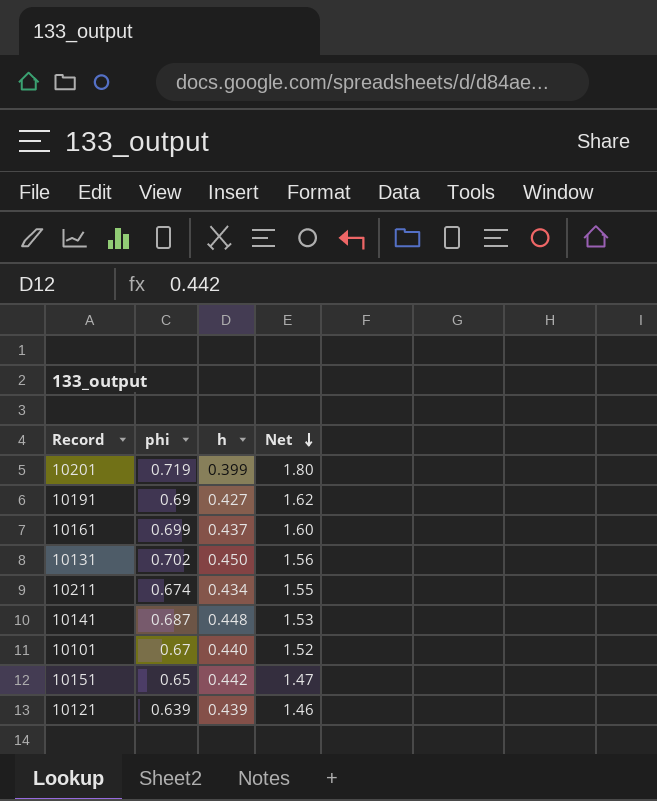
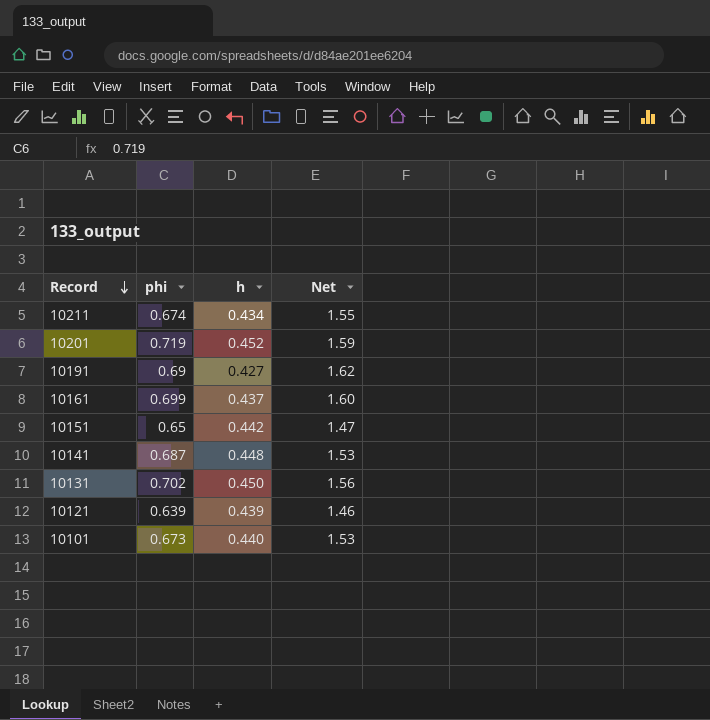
row order: Net descending -> Record descending
10201 | h: 0.399 -> 0.452
10201 | Net: 1.80 -> 1.59
10101 | phi: 0.67 -> 0.673
10101 | Net: 1.52 -> 1.53

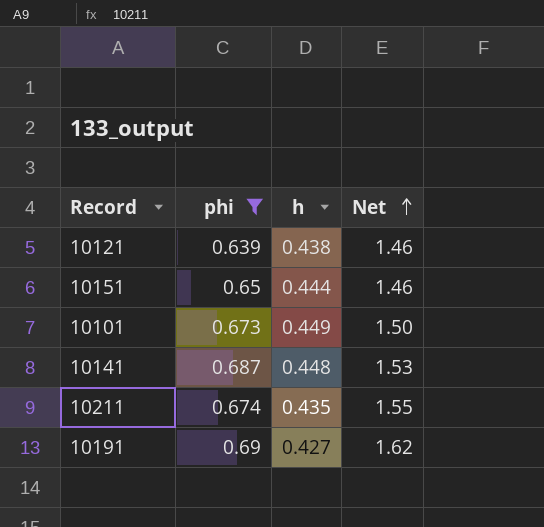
filter: none -> phi <= 0.69
row order: Record descending -> Net ascending
10121 | h: 0.439 -> 0.438
10151 | h: 0.442 -> 0.444
10151 | Net: 1.47 -> 1.46
10101 | h: 0.440 -> 0.449
10101 | Net: 1.53 -> 1.50
10211 | h: 0.434 -> 0.435

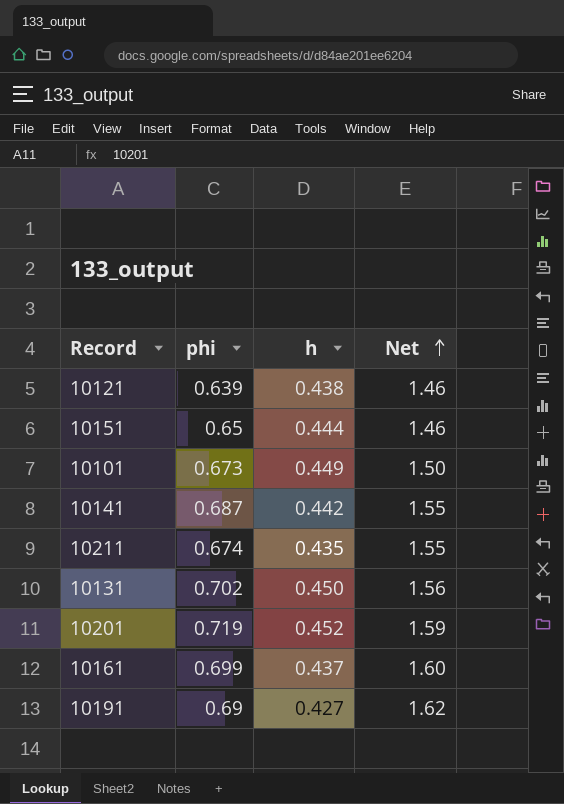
filter: phi <= 0.69 -> none
10141 | h: 0.448 -> 0.442
10141 | Net: 1.53 -> 1.55

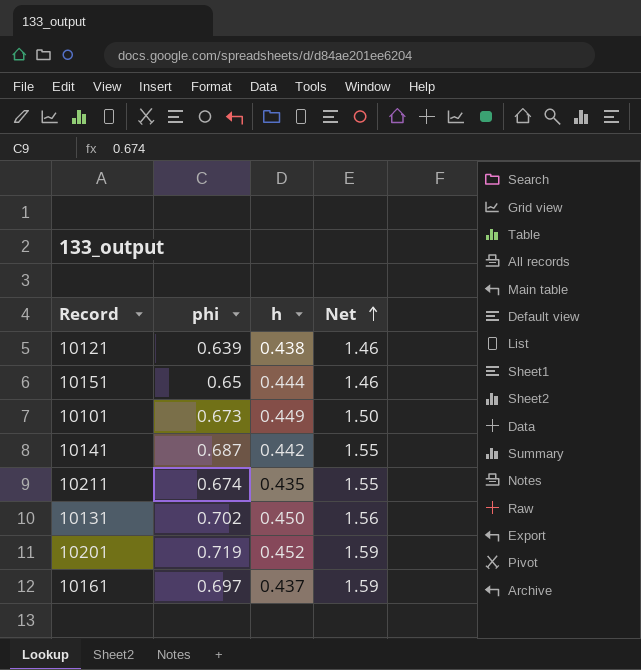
row 10191: 0.69 | 0.427 | 1.62 -> none
10161 | phi: 0.699 -> 0.697
10161 | Net: 1.60 -> 1.59

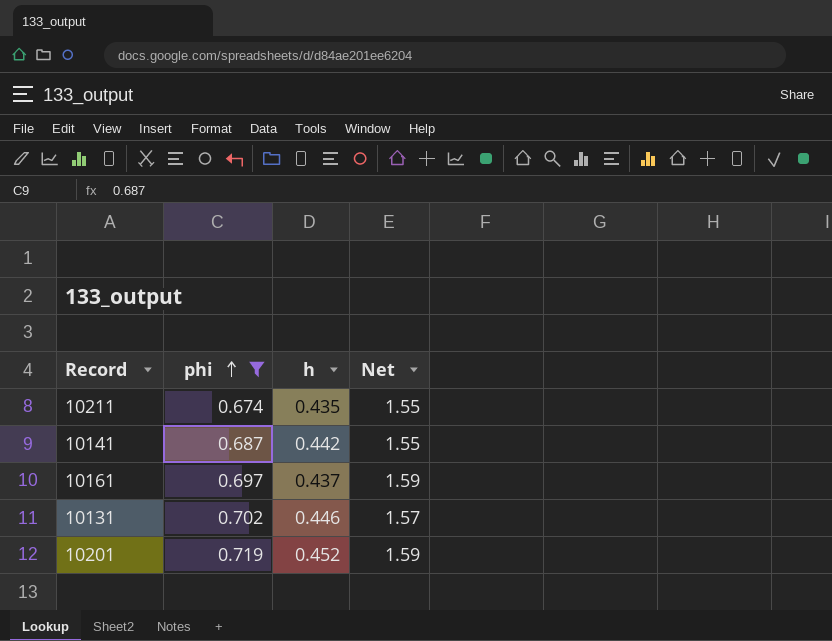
filter: none -> phi >= 0.674
row order: Net ascending -> phi ascending
10131 | h: 0.450 -> 0.446
10131 | Net: 1.56 -> 1.57

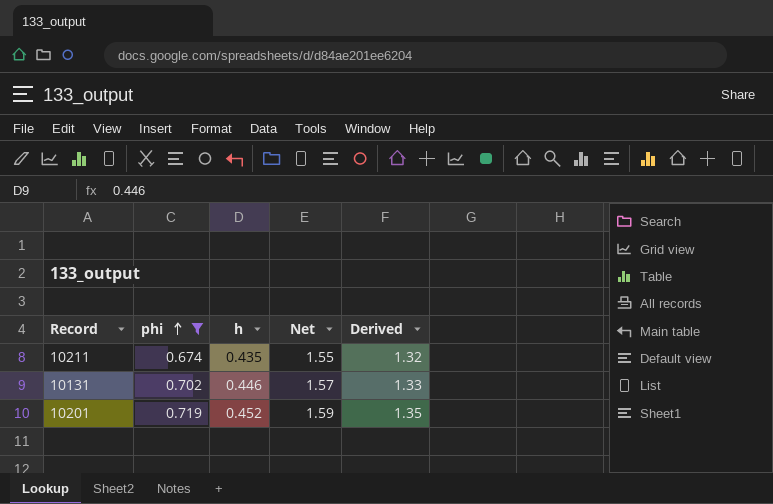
column Derived | formula: none -> [Net] * 0.85
row 10141: 0.687 | 0.442 | 1.55 -> none
row 10161: 0.697 | 0.437 | 1.59 -> none

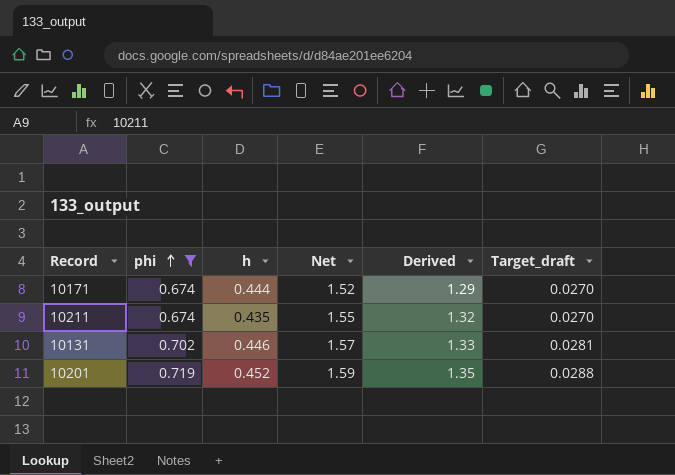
column Target_draft | formula: none -> [phi] * 0.04
row 10171: none -> 0.674 | 0.444 | 1.52 | 1.29 | 0.0270

